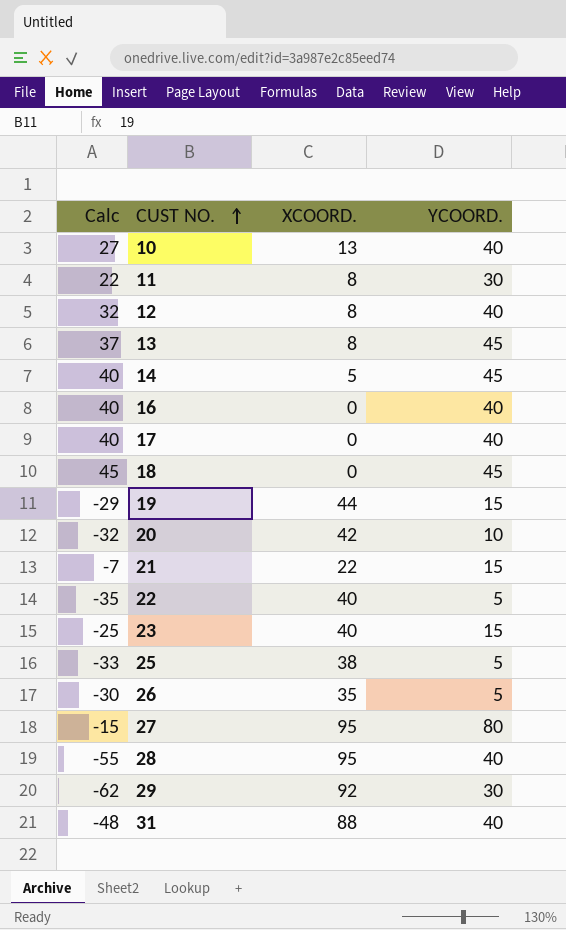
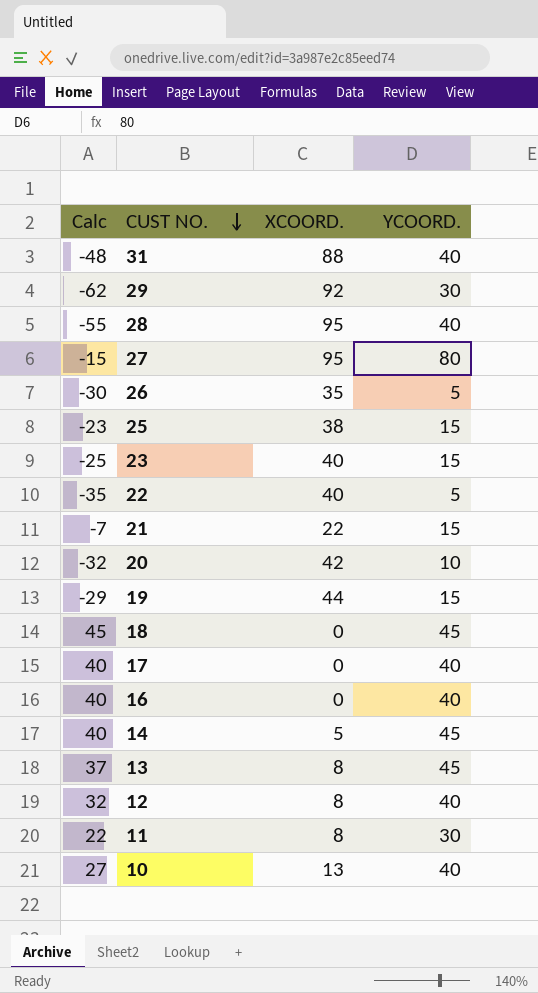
row order: CUST NO. ascending -> CUST NO. descending
25 | Calc: -33 -> -23
25 | YCOORD.: 5 -> 15

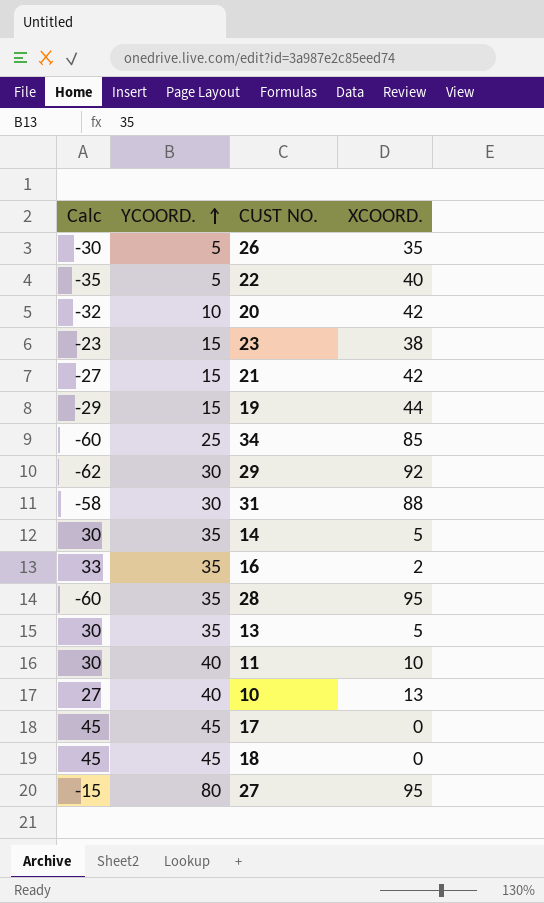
row order: CUST NO. descending -> YCOORD. ascending
column YCOORD. | position: 4 -> 2
row 25: -23 | 38 | 15 -> none
row 12: 32 | 8 | 40 -> none
23 | Calc: -25 -> -23
23 | XCOORD.: 40 -> 38
21 | Calc: -7 -> -27
21 | XCOORD.: 22 -> 42
row 34: none -> -60 | 25 | 85
31 | Calc: -48 -> -58
31 | YCOORD.: 40 -> 30
14 | Calc: 40 -> 30
14 | YCOORD.: 45 -> 35
16 | Calc: 40 -> 33
16 | YCOORD.: 40 -> 35
16 | XCOORD.: 0 -> 2
28 | Calc: -55 -> -60
28 | YCOORD.: 40 -> 35
13 | Calc: 37 -> 30
13 | YCOORD.: 45 -> 35
13 | XCOORD.: 8 -> 5
11 | Calc: 22 -> 30
11 | YCOORD.: 30 -> 40
11 | XCOORD.: 8 -> 10
17 | Calc: 40 -> 45
17 | YCOORD.: 40 -> 45

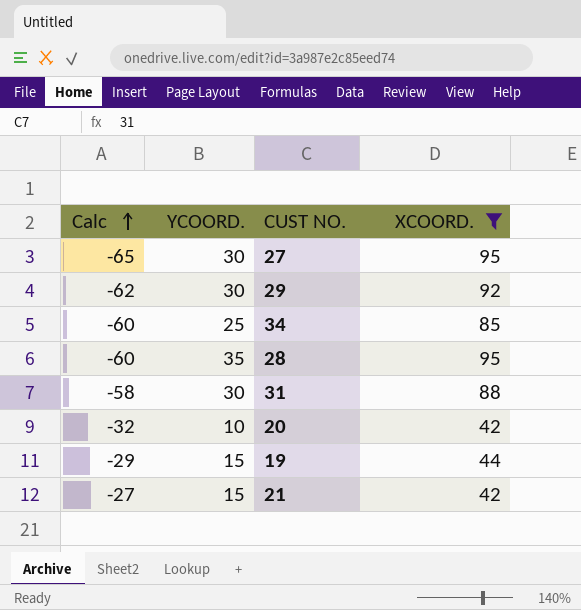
filter: none -> XCOORD. >= 42
row order: YCOORD. ascending -> Calc ascending
27 | Calc: -15 -> -65
27 | YCOORD.: 80 -> 30

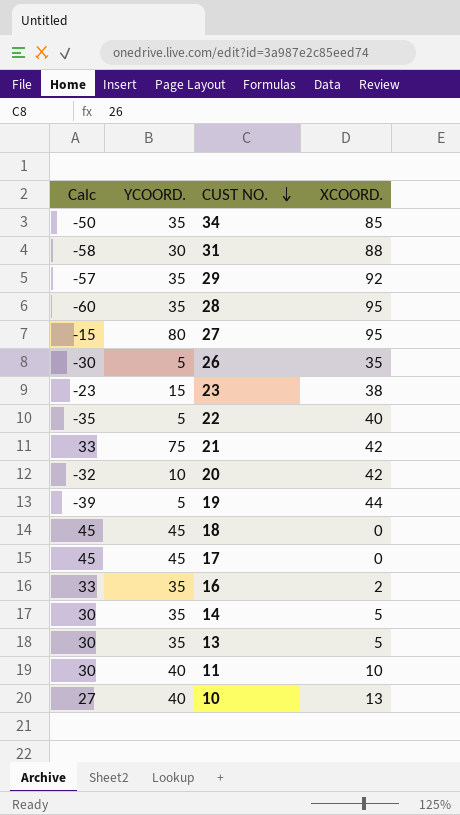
filter: XCOORD. >= 42 -> none
row order: Calc ascending -> CUST NO. descending
34 | Calc: -60 -> -50
34 | YCOORD.: 25 -> 35
29 | Calc: -62 -> -57
29 | YCOORD.: 30 -> 35
27 | Calc: -65 -> -15
27 | YCOORD.: 30 -> 80
21 | Calc: -27 -> 33
21 | YCOORD.: 15 -> 75
19 | Calc: -29 -> -39
19 | YCOORD.: 15 -> 5

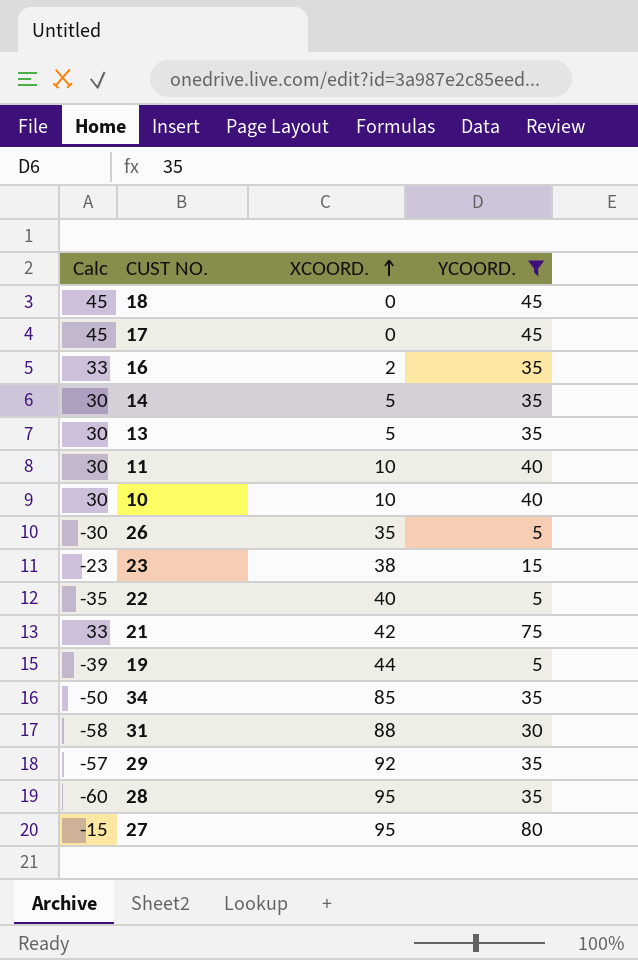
filter: none -> YCOORD. != 10
row order: CUST NO. descending -> XCOORD. ascending
column YCOORD. | position: 2 -> 4
10 | Calc: 27 -> 30
10 | XCOORD.: 13 -> 10

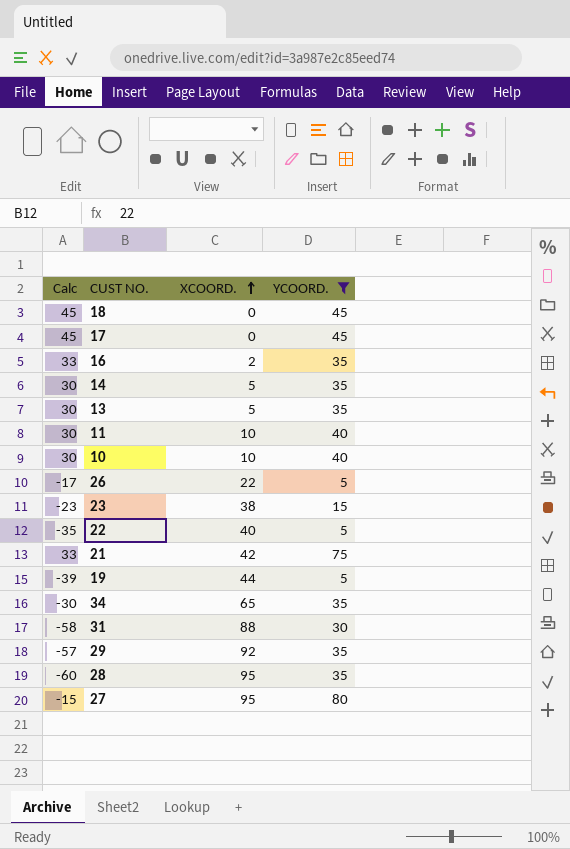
26 | Calc: -30 -> -17
26 | XCOORD.: 35 -> 22
34 | Calc: -50 -> -30
34 | XCOORD.: 85 -> 65

